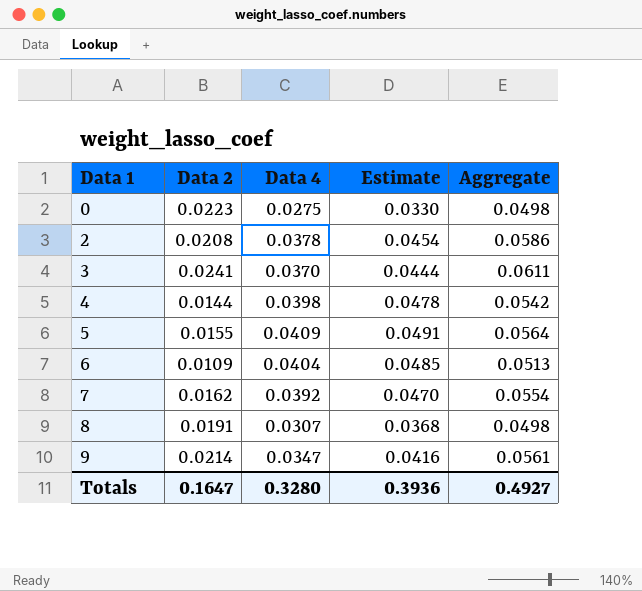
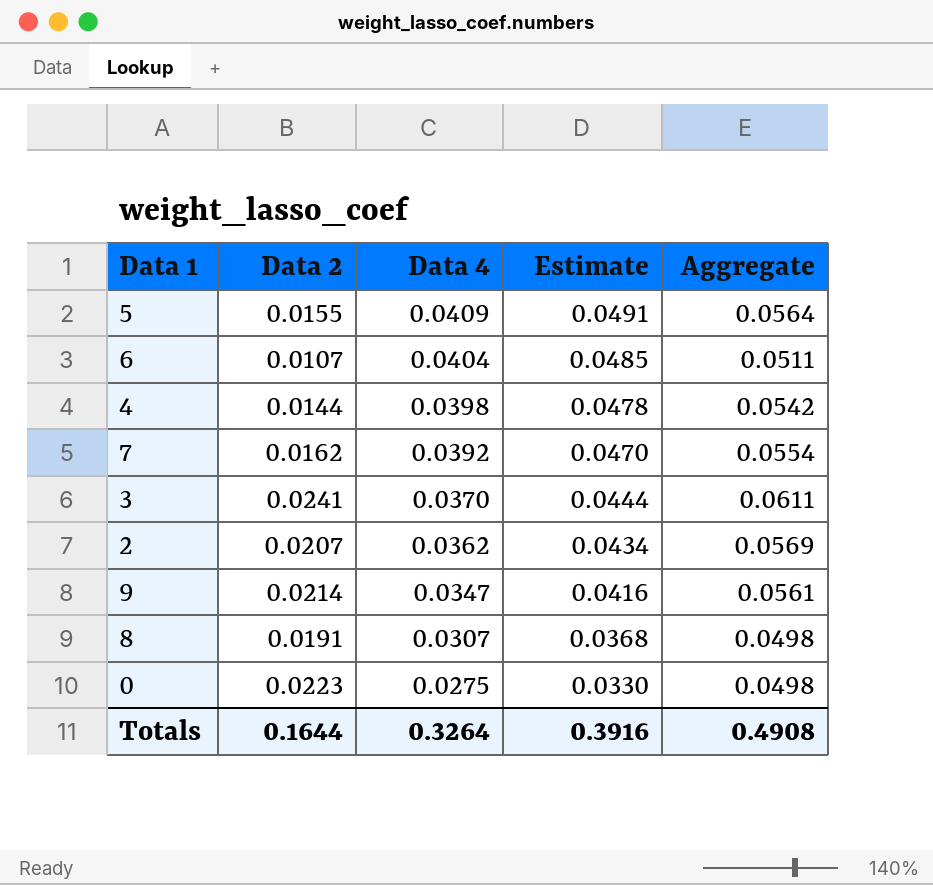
row order: Data 1 ascending -> Data 4 descending
6 | Data 2: 0.0109 -> 0.0107
6 | Aggregate: 0.0513 -> 0.0511
2 | Data 2: 0.0208 -> 0.0207
2 | Data 4: 0.0378 -> 0.0362
2 | Estimate: 0.0454 -> 0.0434
2 | Aggregate: 0.0586 -> 0.0569
Totals | Data 2: 0.1647 -> 0.1644
Totals | Data 4: 0.3280 -> 0.3264
Totals | Estimate: 0.3936 -> 0.3916
Totals | Aggregate: 0.4927 -> 0.4908

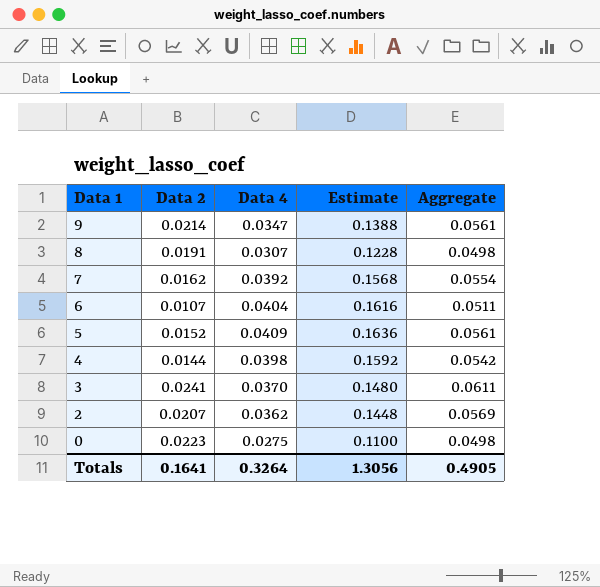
row order: Data 4 descending -> Data 1 descending
column Estimate | formula: [Data 4] * 1.2 -> [Data 4] * 4
5 | Data 2: 0.0155 -> 0.0152
5 | Aggregate: 0.0564 -> 0.0561
Totals | Data 2: 0.1644 -> 0.1641
Totals | Estimate: 0.3916 -> 1.3056
Totals | Aggregate: 0.4908 -> 0.4905

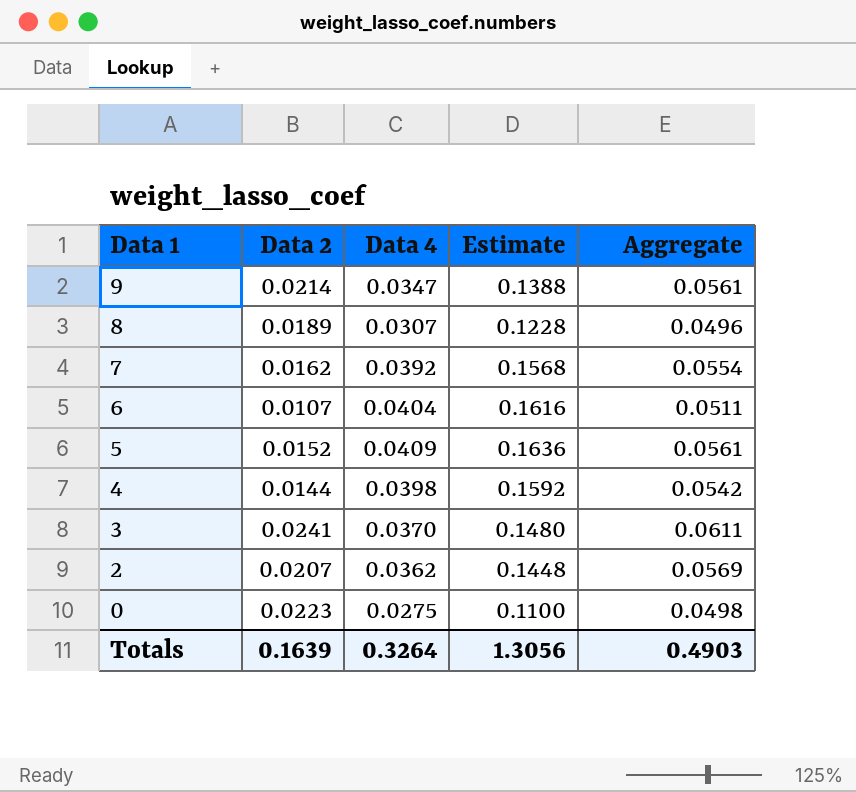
8 | Data 2: 0.0191 -> 0.0189
8 | Aggregate: 0.0498 -> 0.0496
Totals | Data 2: 0.1641 -> 0.1639
Totals | Aggregate: 0.4905 -> 0.4903

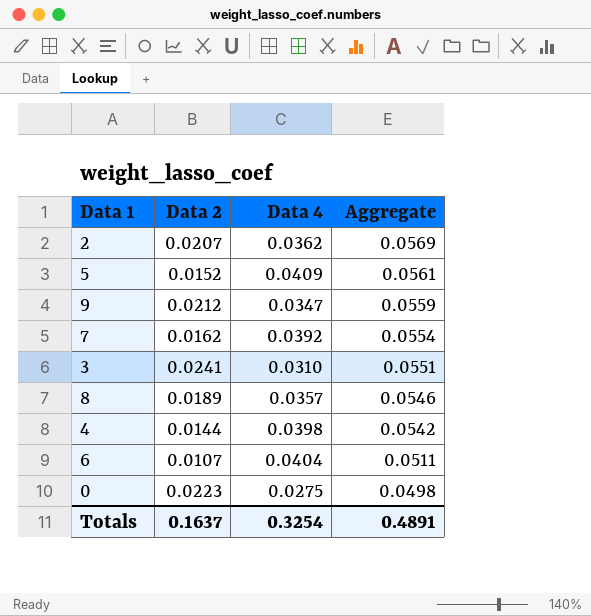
row order: Data 1 descending -> Aggregate descending
column Estimate | formula: [Data 4] * 4 -> none
9 | Data 2: 0.0214 -> 0.0212
9 | Aggregate: 0.0561 -> 0.0559
3 | Data 4: 0.0370 -> 0.0310
3 | Aggregate: 0.0611 -> 0.0551
8 | Data 4: 0.0307 -> 0.0357
8 | Aggregate: 0.0496 -> 0.0546
Totals | Data 2: 0.1639 -> 0.1637
Totals | Data 4: 0.3264 -> 0.3254
Totals | Aggregate: 0.4903 -> 0.4891

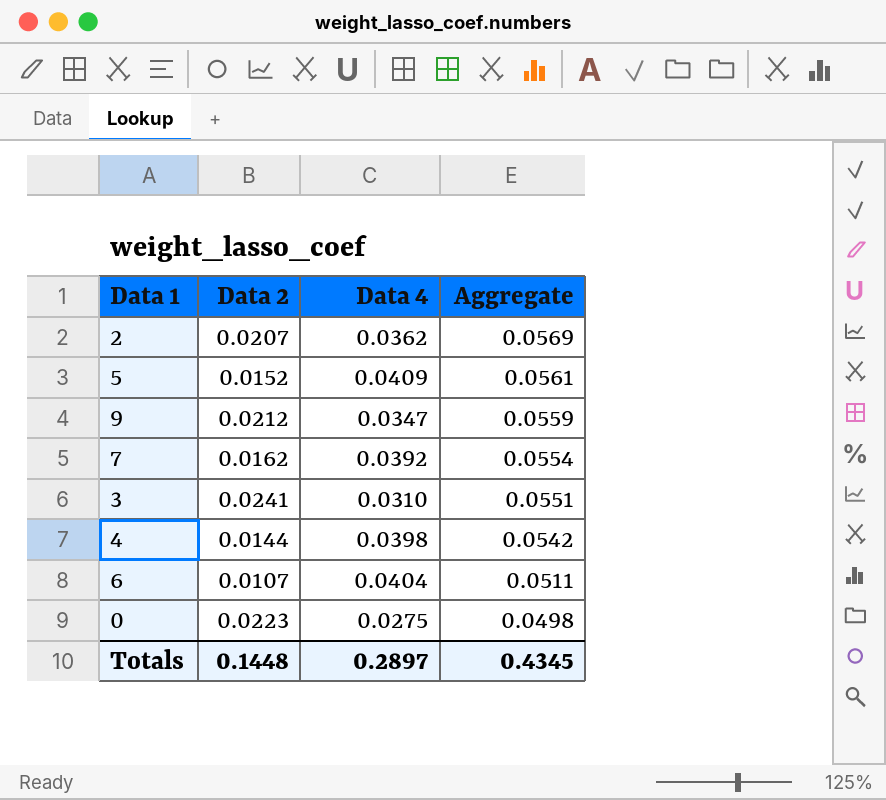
row 8: 0.0189 | 0.0357 | 0.0546 -> none
Totals | Data 2: 0.1637 -> 0.1448
Totals | Data 4: 0.3254 -> 0.2897
Totals | Aggregate: 0.4891 -> 0.4345

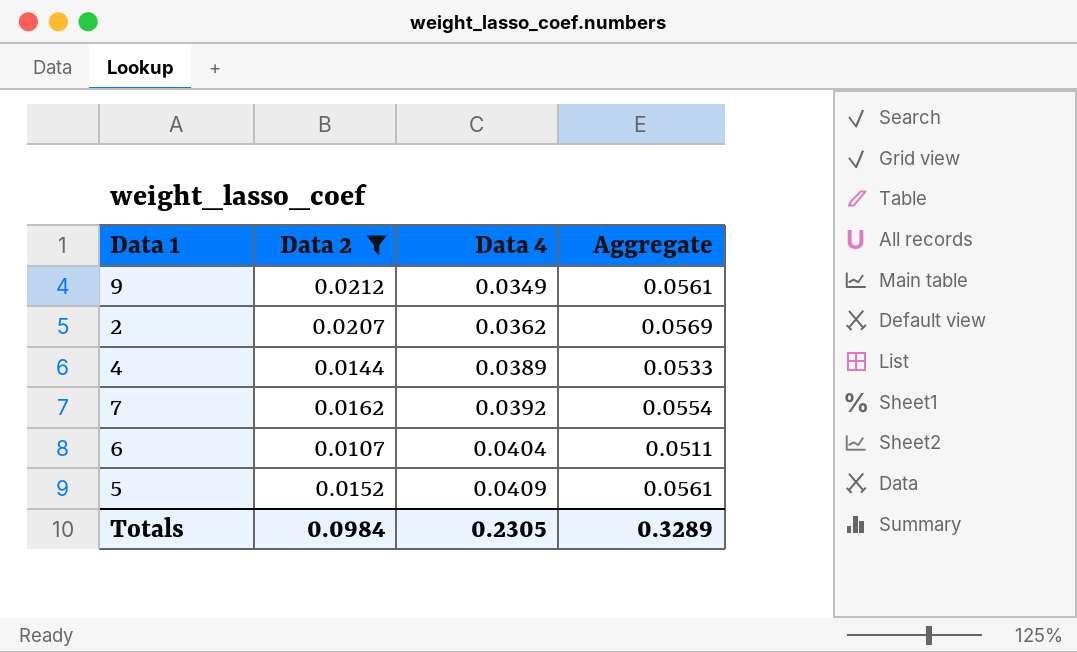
filter: none -> Data 2 <= 0.0212
row order: Aggregate descending -> Data 4 ascending
9 | Data 4: 0.0347 -> 0.0349
9 | Aggregate: 0.0559 -> 0.0561
4 | Data 4: 0.0398 -> 0.0389
4 | Aggregate: 0.0542 -> 0.0533
Totals | Data 2: 0.1448 -> 0.0984
Totals | Data 4: 0.2897 -> 0.2305
Totals | Aggregate: 0.4345 -> 0.3289

